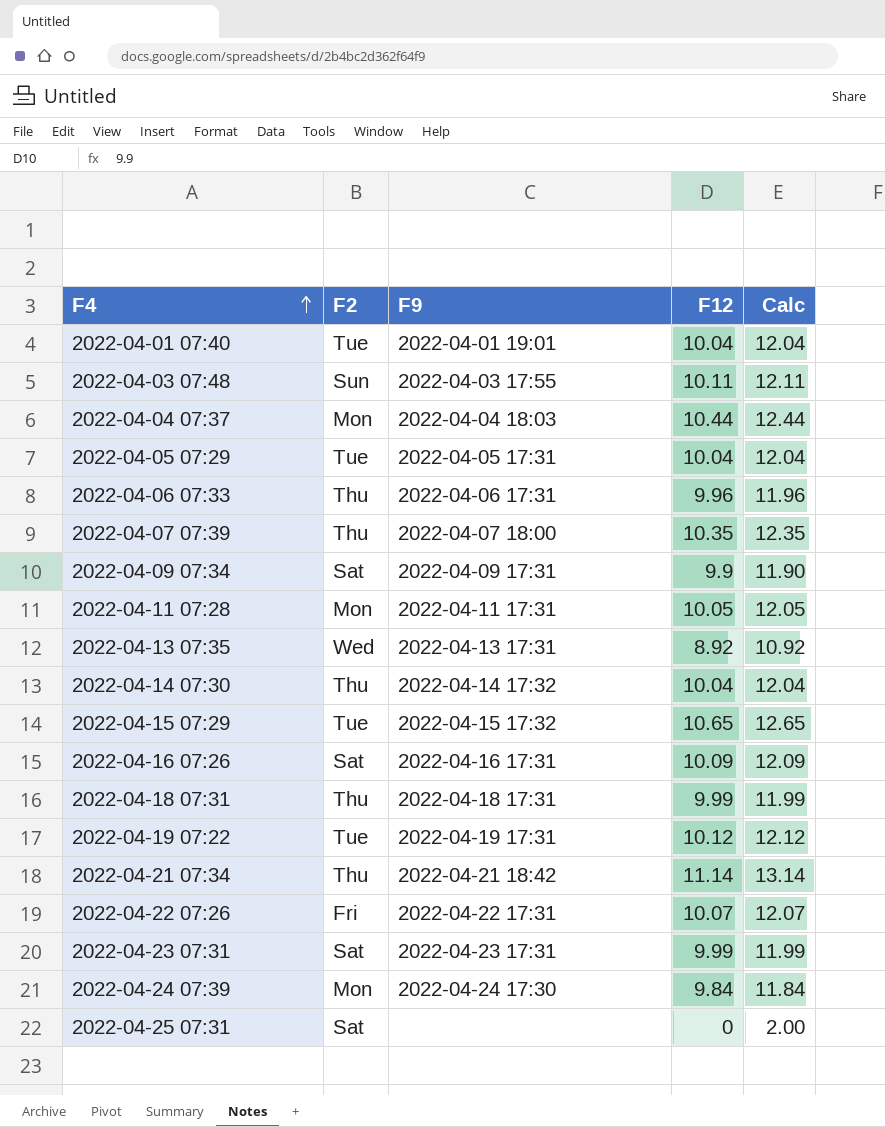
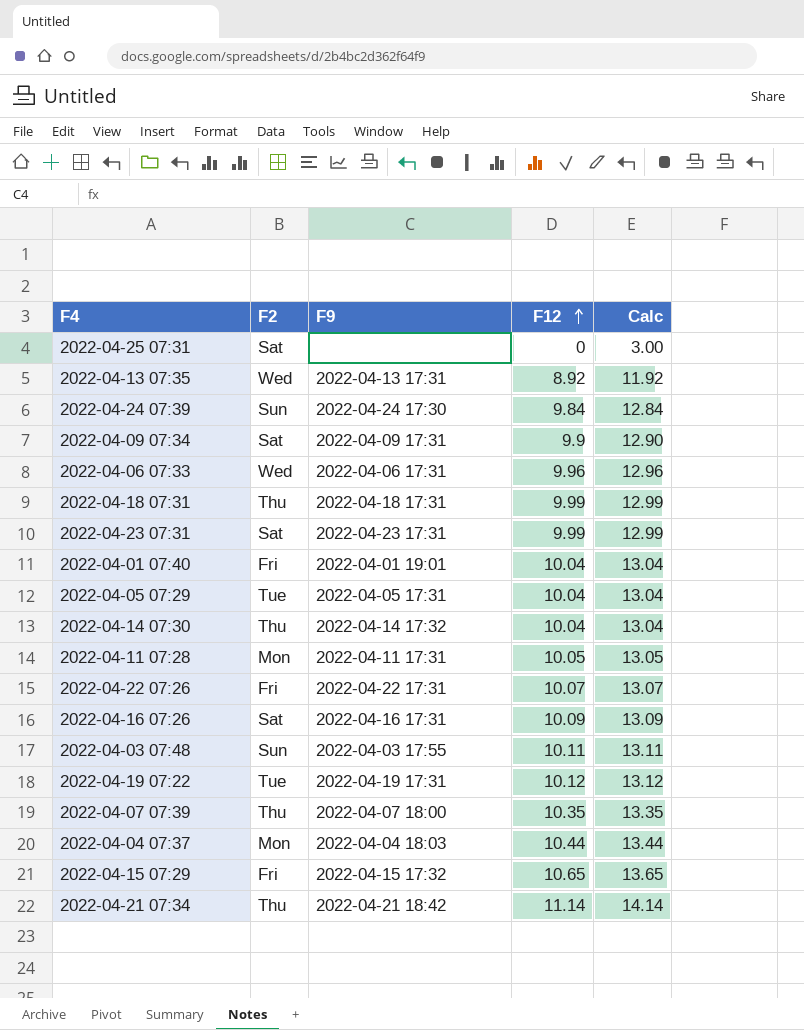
row order: F4 ascending -> F12 ascending
column Calc | formula: [F12] + 2 -> [F12] + 3
2022-04-24 07:39 | F2: Mon -> Sun
2022-04-06 07:33 | F2: Thu -> Wed
2022-04-01 07:40 | F2: Tue -> Fri
2022-04-15 07:29 | F2: Tue -> Fri

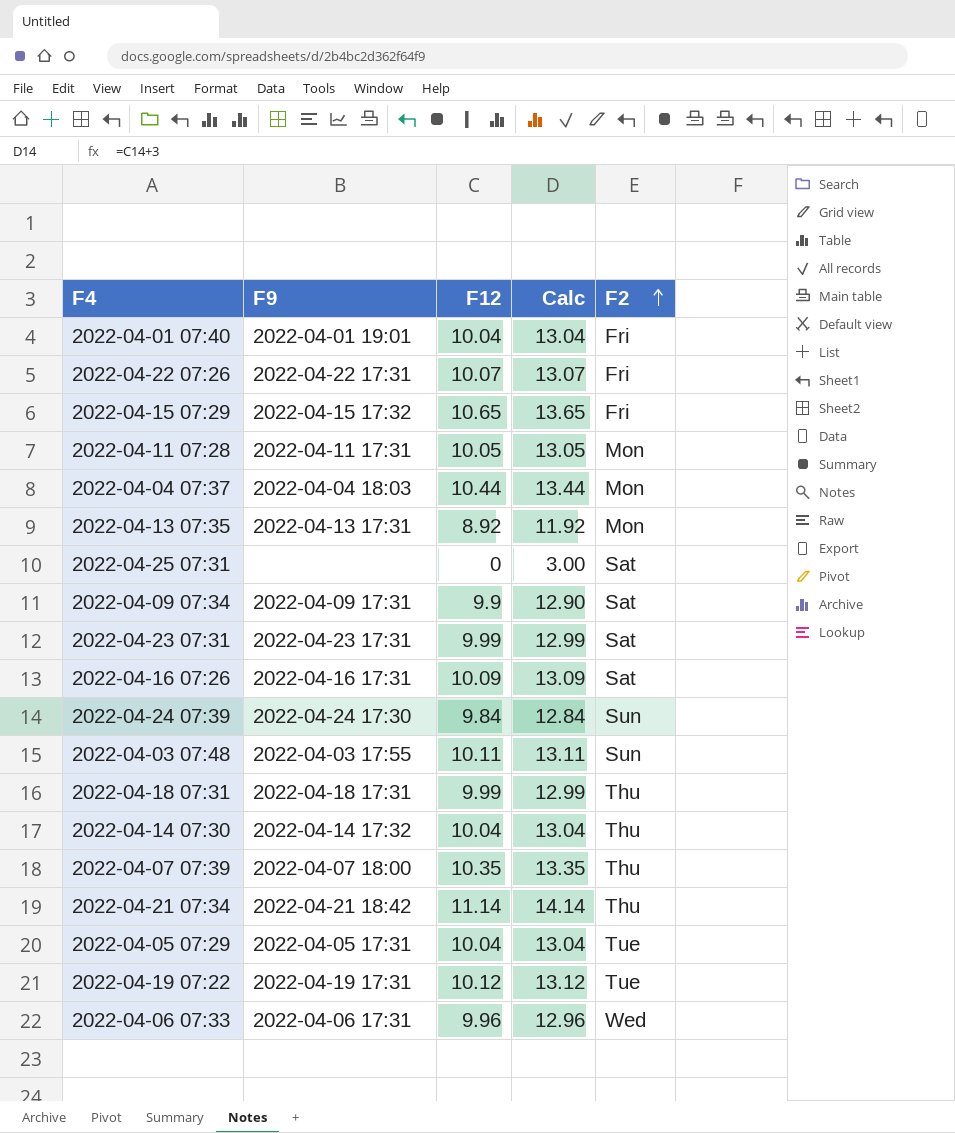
row order: F12 ascending -> F2 ascending
column F2 | position: 2 -> 5
2022-04-13 07:35 | F2: Wed -> Mon

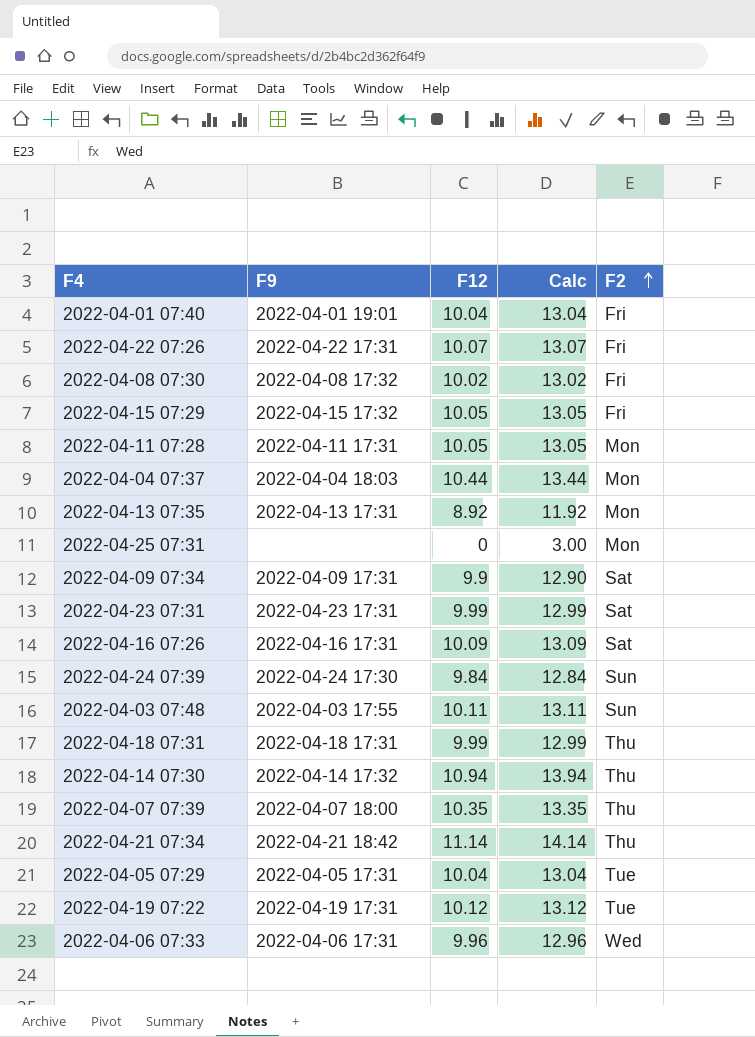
row 2022-04-08 07:30: none -> 2022-04-08 17:32 | 10.02 | 13.02 | Fri
2022-04-15 07:29 | F12: 10.65 -> 10.05
2022-04-15 07:29 | Calc: 13.65 -> 13.05
2022-04-25 07:31 | F2: Sat -> Mon
2022-04-14 07:30 | F12: 10.04 -> 10.94
2022-04-14 07:30 | Calc: 13.04 -> 13.94

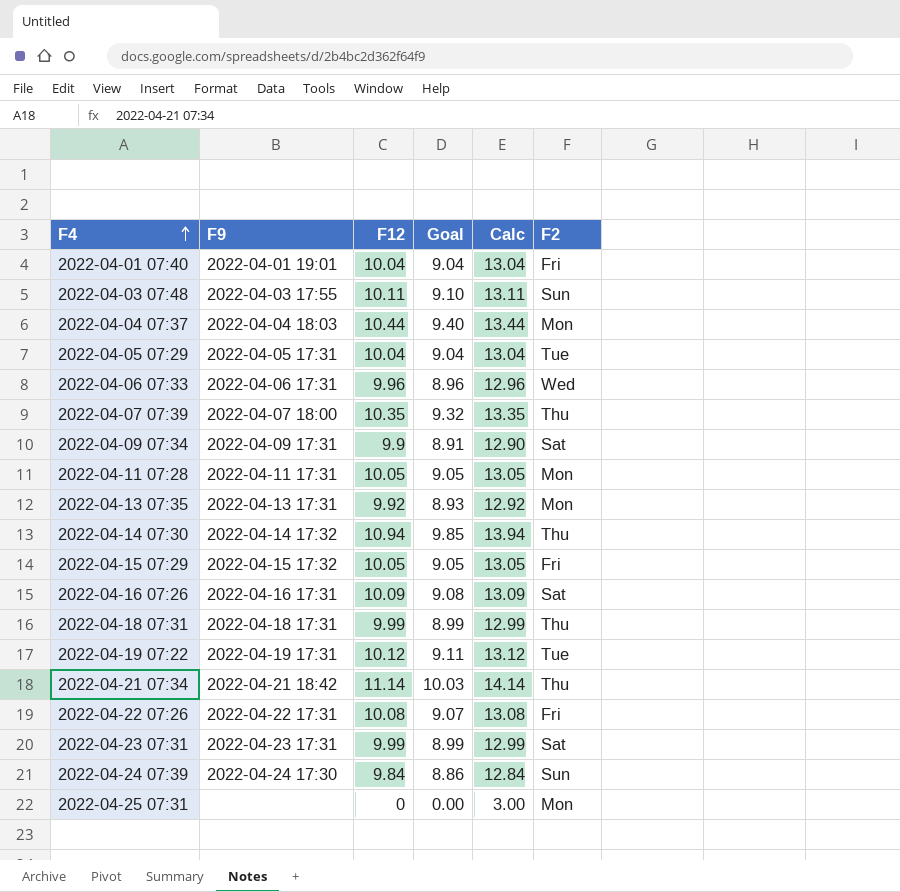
row order: F2 ascending -> F4 ascending
column Goal | formula: none -> [F12] * 0.9
row 2022-04-08 07:30: 2022-04-08 17:32 | 10.02 | 13.02 | Fri -> none
2022-04-13 07:35 | F12: 8.92 -> 9.92
2022-04-13 07:35 | Calc: 11.92 -> 12.92
2022-04-22 07:26 | F12: 10.07 -> 10.08
2022-04-22 07:26 | Calc: 13.07 -> 13.08

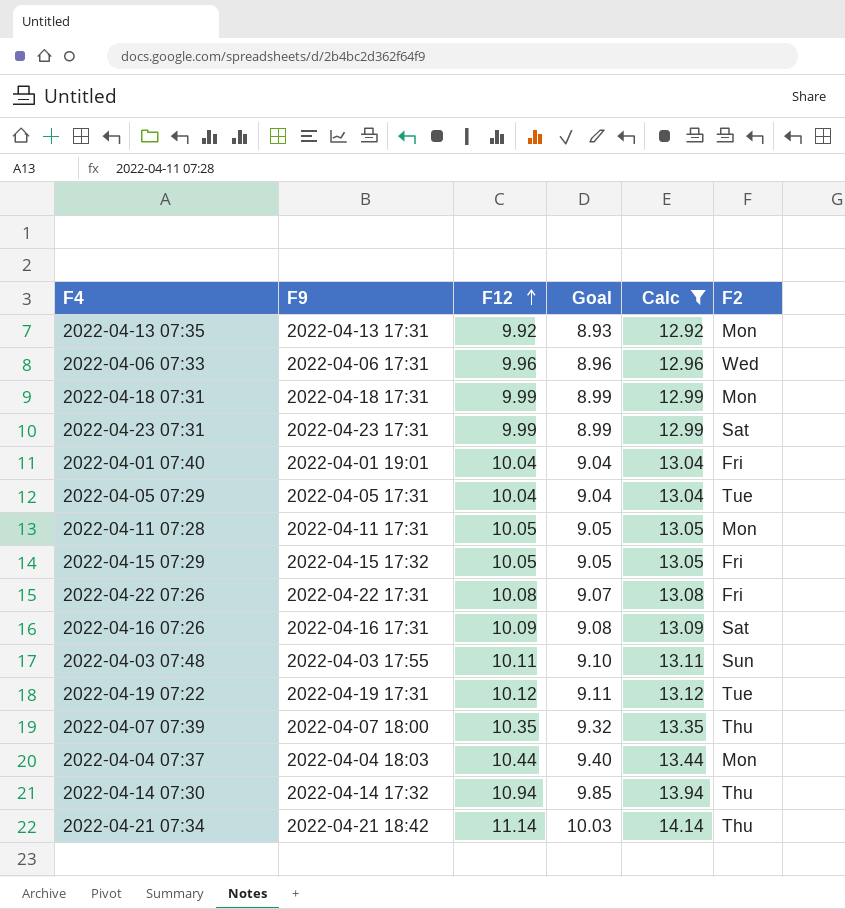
filter: none -> Calc >= 12.92
row order: F4 ascending -> F12 ascending
2022-04-18 07:31 | F2: Thu -> Mon

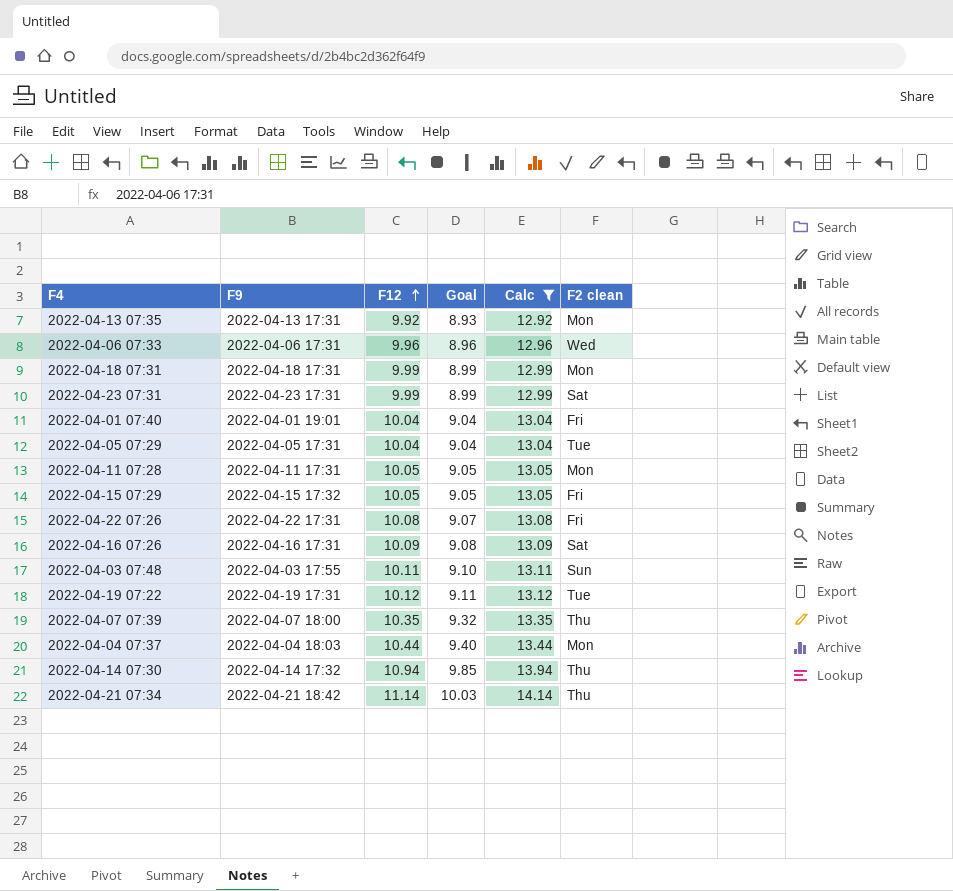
column name: F2 -> F2 clean

